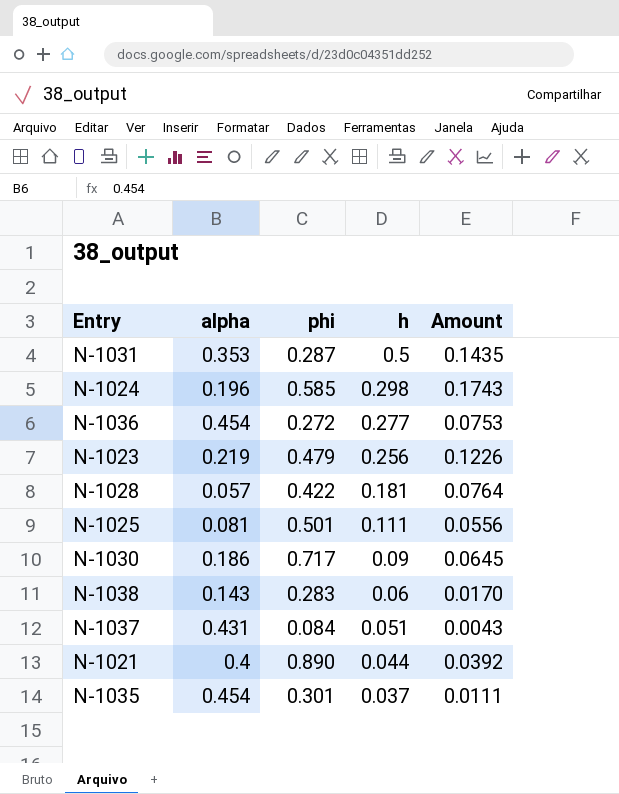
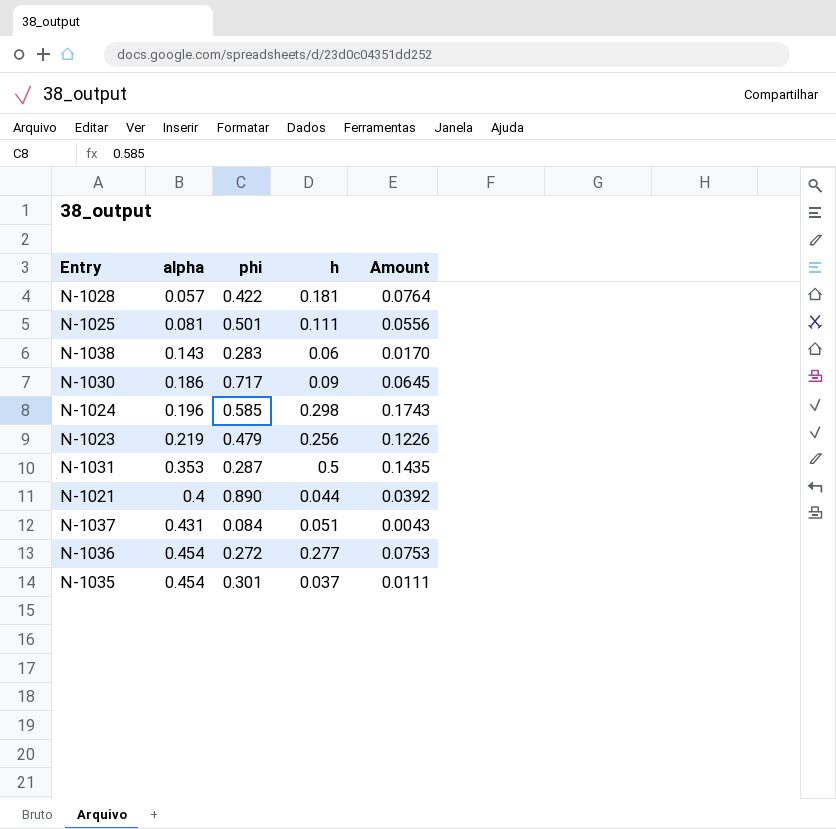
row order: h descending -> alpha ascending

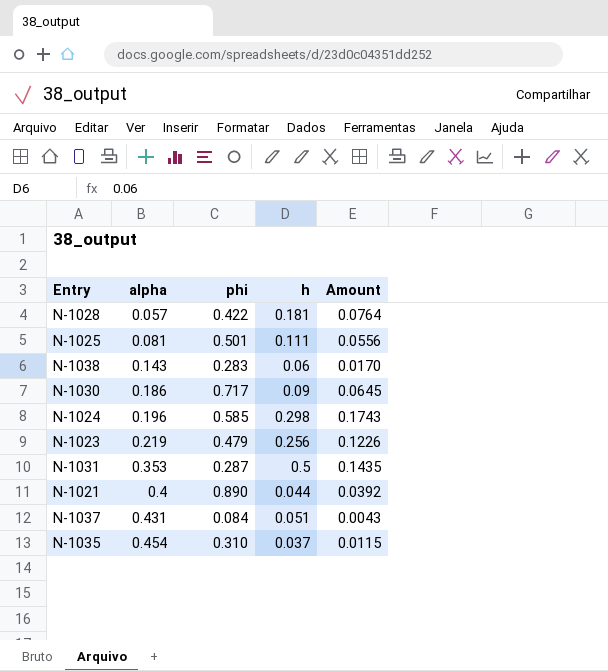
row N-1036: 0.454 | 0.272 | 0.277 | 0.0753 -> none
N-1035 | phi: 0.301 -> 0.310
N-1035 | Amount: 0.0111 -> 0.0115

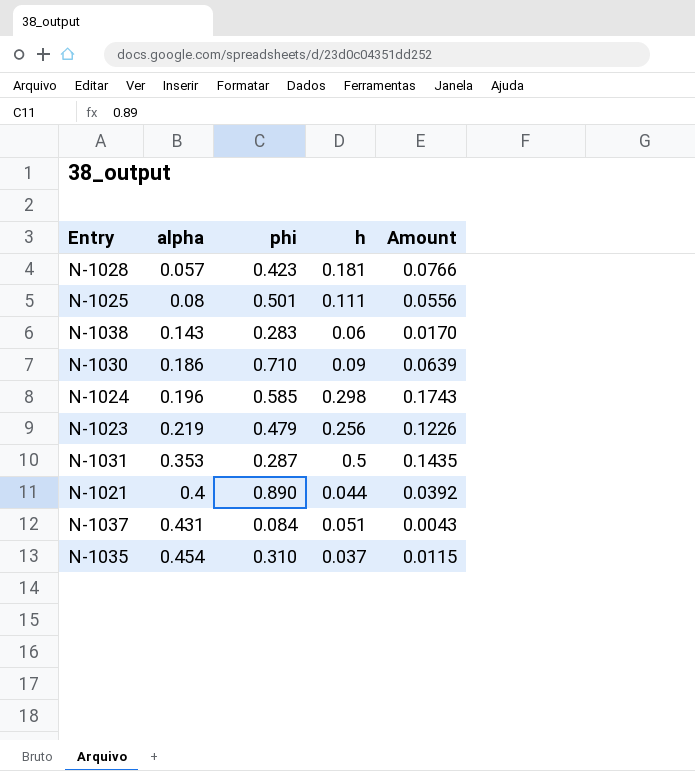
N-1028 | phi: 0.422 -> 0.423
N-1028 | Amount: 0.0764 -> 0.0766
N-1025 | alpha: 0.081 -> 0.08
N-1030 | phi: 0.717 -> 0.710
N-1030 | Amount: 0.0645 -> 0.0639

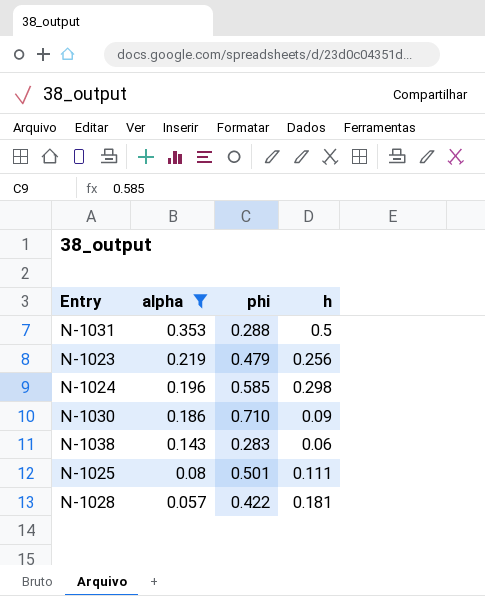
filter: none -> alpha <= 0.353
row order: alpha ascending -> alpha descending
column Amount | formula: [phi] * [h] -> none
N-1031 | phi: 0.287 -> 0.288
N-1028 | phi: 0.423 -> 0.422

